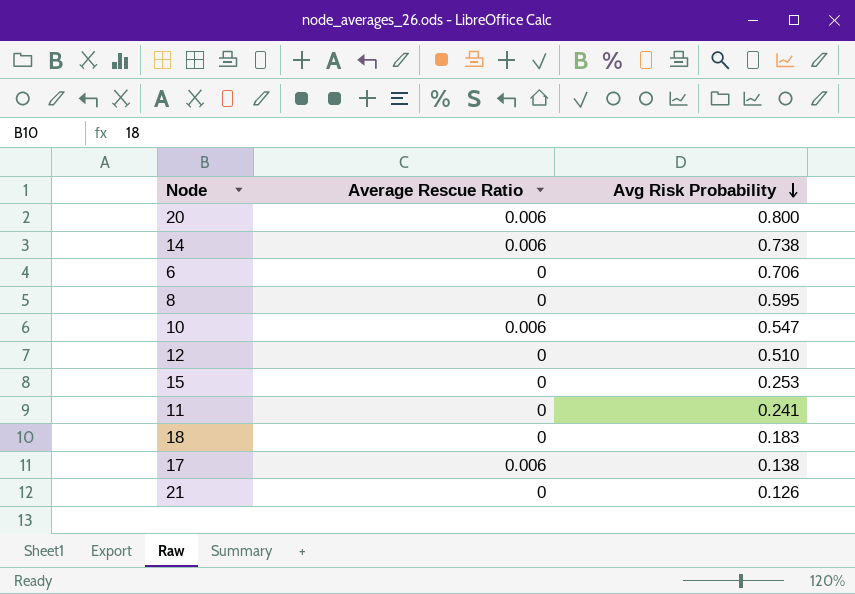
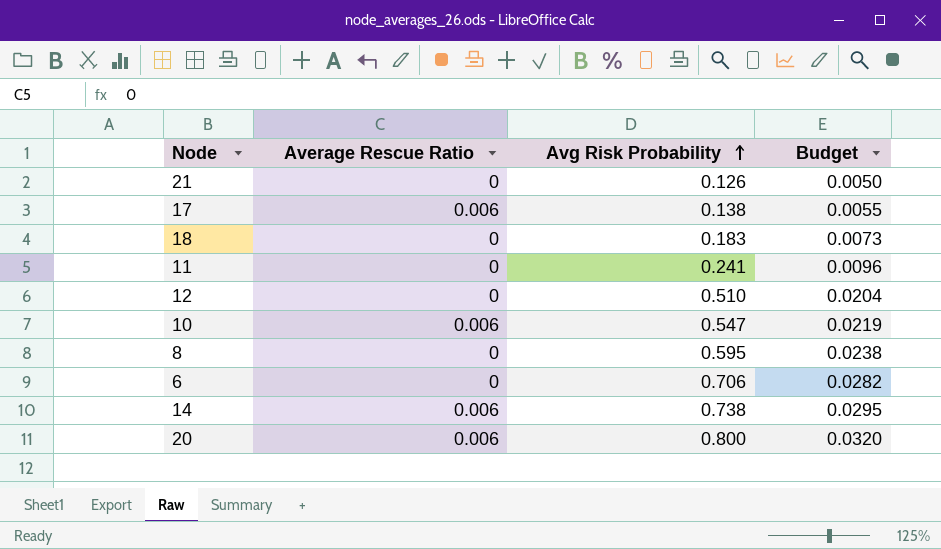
row order: Avg Risk Probability descending -> Avg Risk Probability ascending
column Budget | formula: none -> [Avg Risk Probability] * 0.04
row 15: 0 | 0.253 -> none

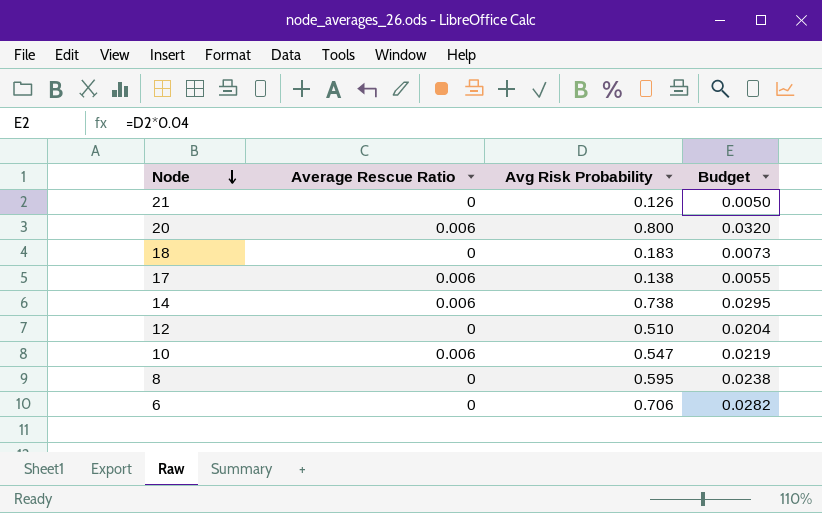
row order: Avg Risk Probability ascending -> Node descending
row 11: 0 | 0.241 | 0.0096 -> none

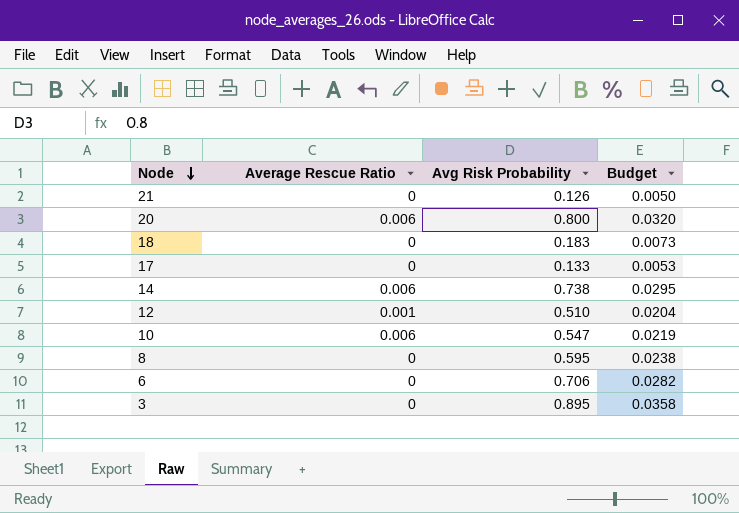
17 | Average Rescue Ratio: 0.006 -> 0
17 | Avg Risk Probability: 0.138 -> 0.133
17 | Budget: 0.0055 -> 0.0053
12 | Average Rescue Ratio: 0 -> 0.001
row 3: none -> 0 | 0.895 | 0.0358

